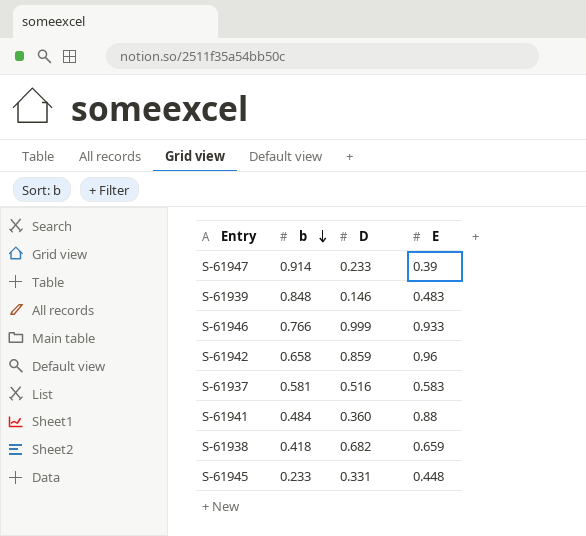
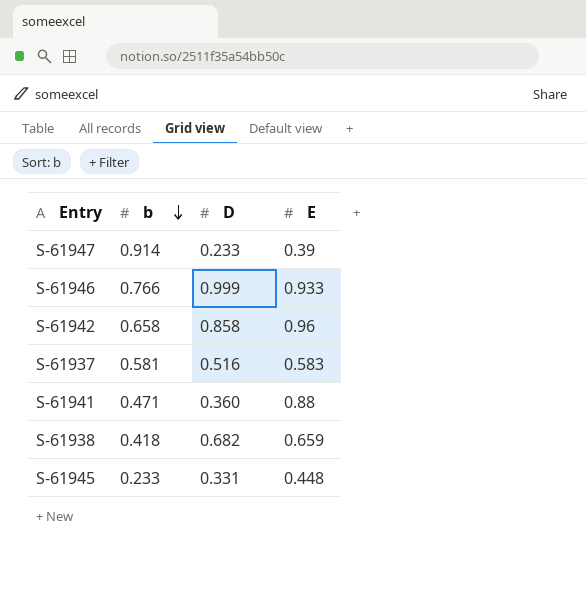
row S-61939: 0.848 | 0.146 | 0.483 -> none
S-61942 | D: 0.859 -> 0.858
S-61941 | b: 0.484 -> 0.471

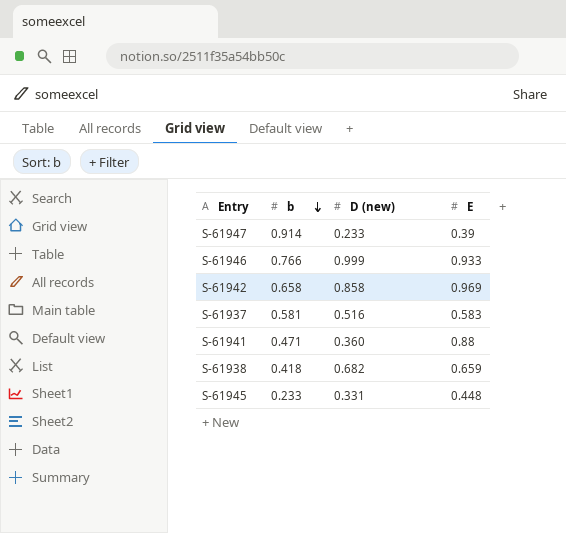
column name: D -> D (new)
S-61942 | E: 0.96 -> 0.969

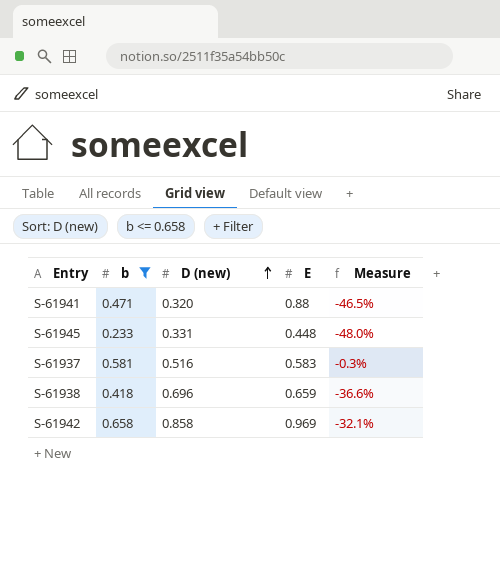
filter: none -> b <= 0.658
row order: b descending -> D (new) ascending
column Measure | formula: none -> ([b] - [E]) / [E]
S-61941 | D (new): 0.360 -> 0.320
S-61938 | D (new): 0.682 -> 0.696

